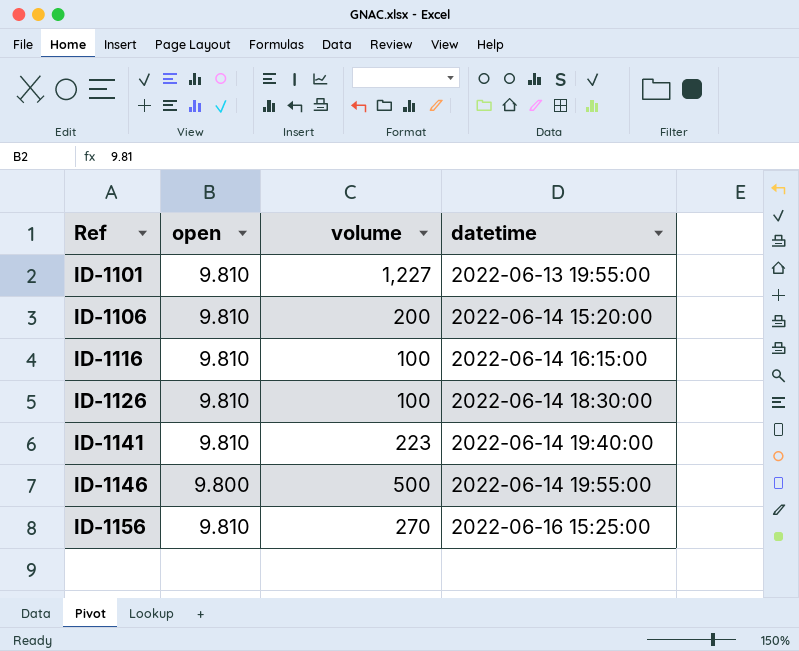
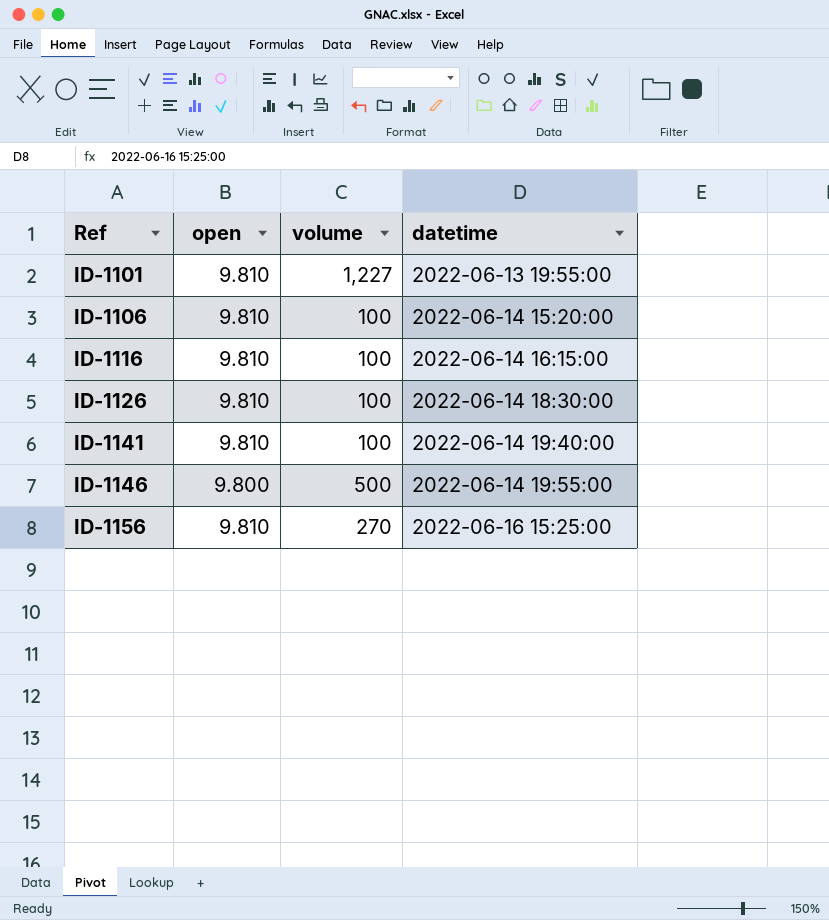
ID-1106 | volume: 200 -> 100
ID-1141 | volume: 223 -> 100

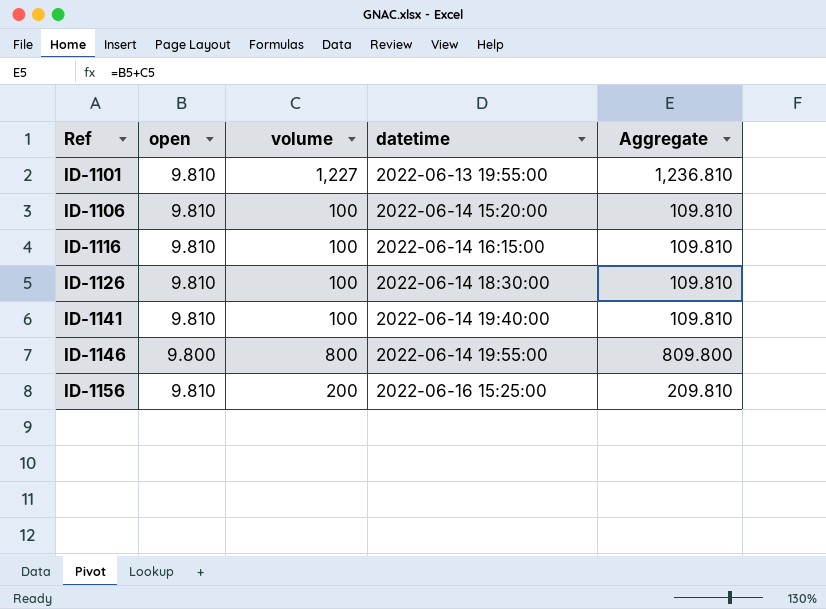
column Aggregate | formula: none -> [open] + [volume]
ID-1146 | volume: 500 -> 800
ID-1156 | volume: 270 -> 200

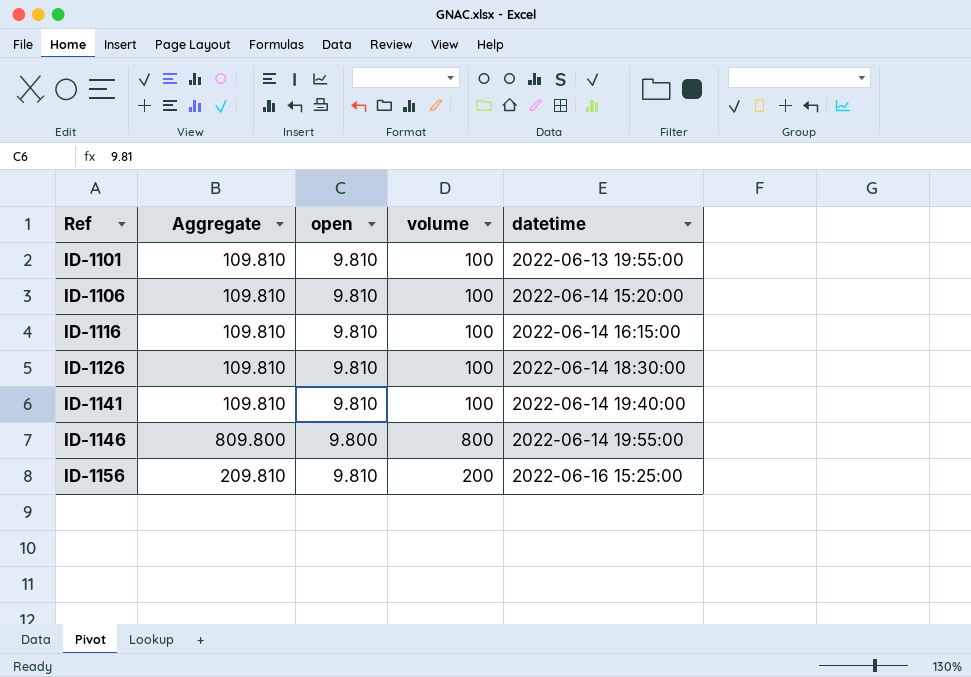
column Aggregate | position: 5 -> 2
ID-1101 | Aggregate: 1,236.810 -> 109.810
ID-1101 | volume: 1,227 -> 100

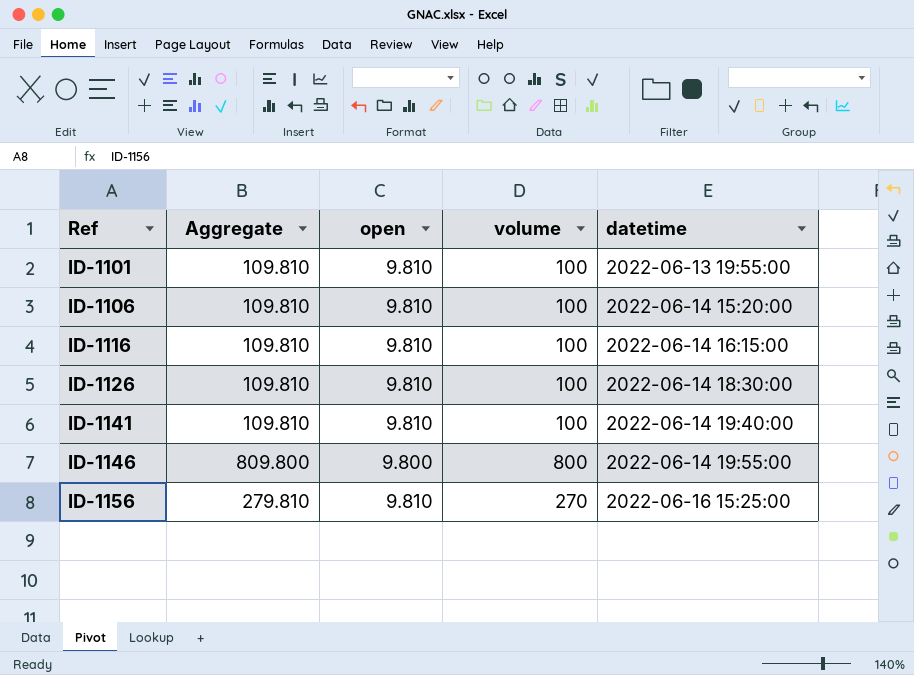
ID-1156 | Aggregate: 209.810 -> 279.810
ID-1156 | volume: 200 -> 270

